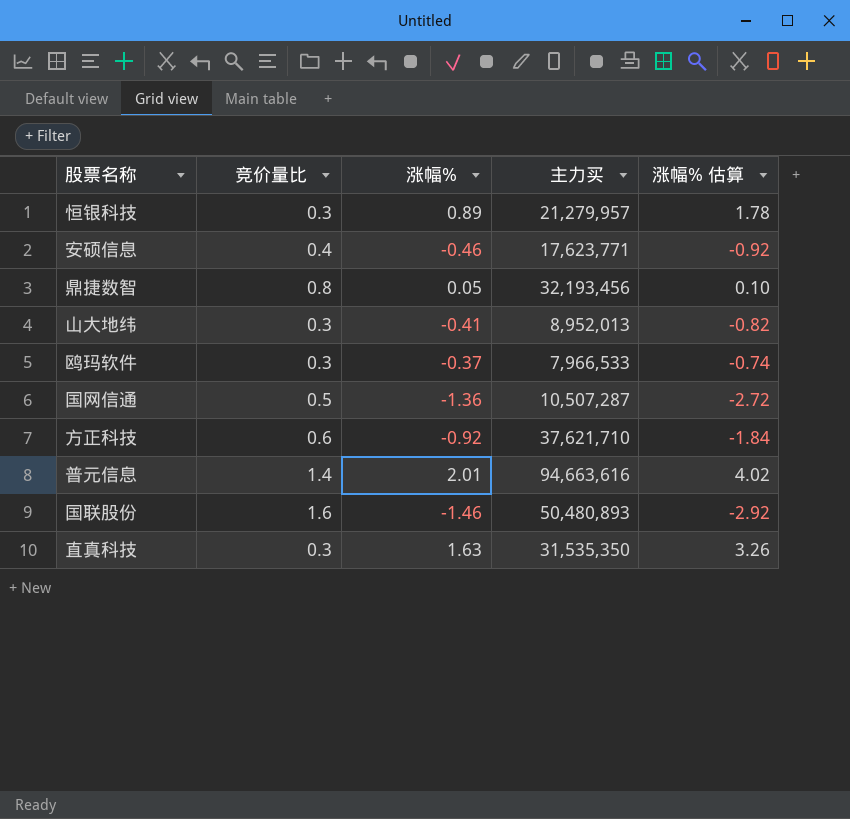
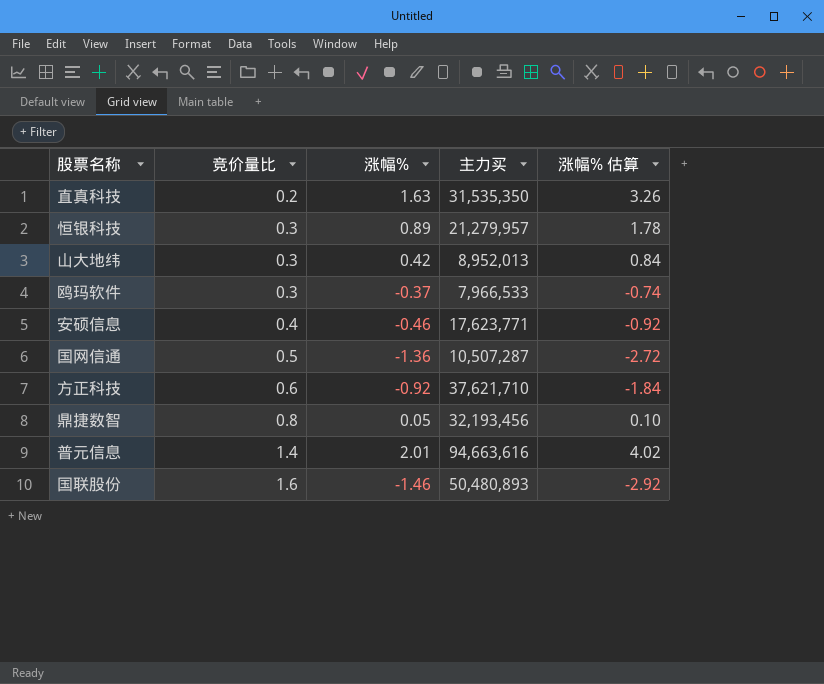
row order: none -> 竞价量比 ascending
直真科技 | 竞价量比: 0.3 -> 0.2
山大地纬 | 涨幅%: -0.41 -> 0.42
山大地纬 | 涨幅% 估算: -0.82 -> 0.84

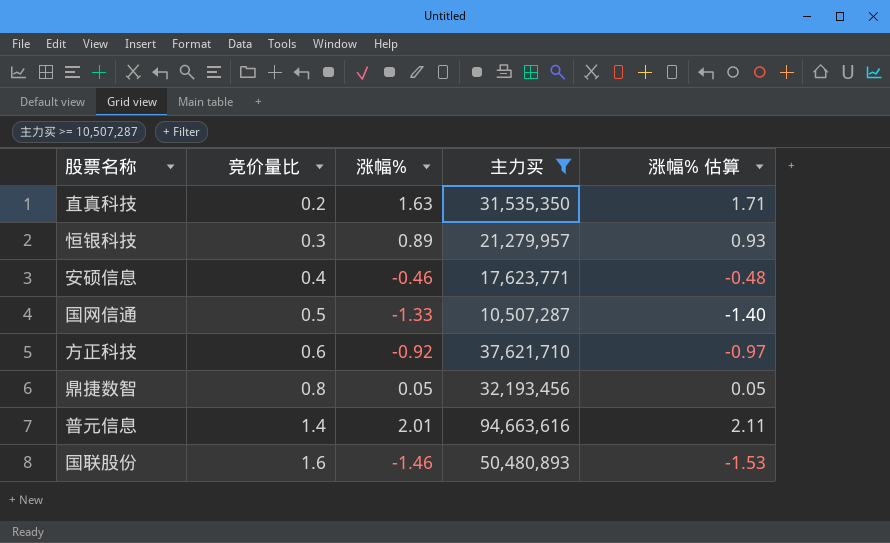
filter: none -> 主力买 >= 10,507,287
column 涨幅% 估算 | formula: [涨幅%] * 2 -> [涨幅%] * 1.05
国网信通 | 涨幅%: -1.36 -> -1.33

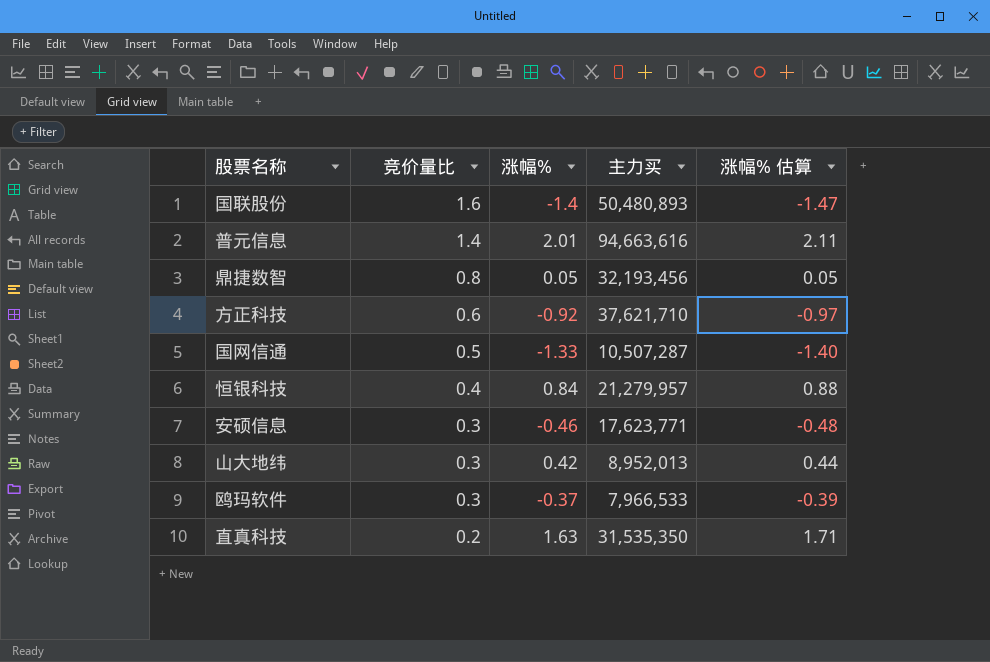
filter: 主力买 >= 10,507,287 -> none
row order: 竞价量比 ascending -> 竞价量比 descending
国联股份 | 涨幅%: -1.46 -> -1.4
国联股份 | 涨幅% 估算: -1.53 -> -1.47
恒银科技 | 竞价量比: 0.3 -> 0.4
恒银科技 | 涨幅%: 0.89 -> 0.84
恒银科技 | 涨幅% 估算: 0.93 -> 0.88
安硕信息 | 竞价量比: 0.4 -> 0.3

